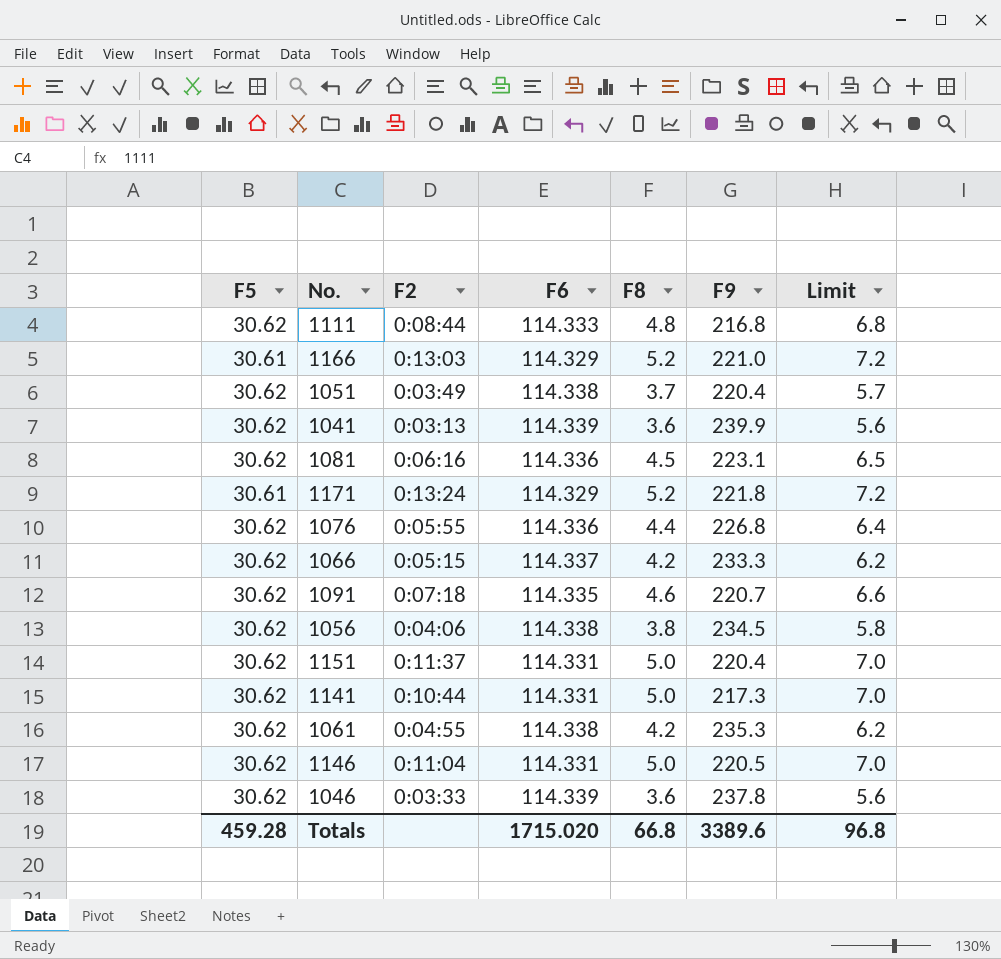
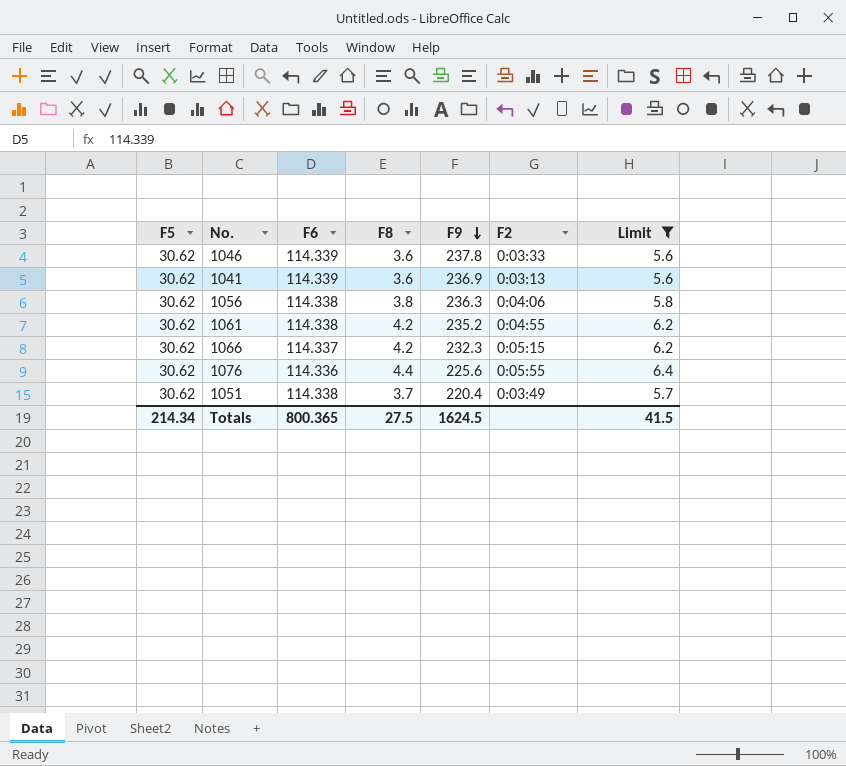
filter: none -> Limit <= 6.4
row order: none -> F9 descending
column F2 | position: 3 -> 6
1041 | F9: 239.9 -> 236.9
1056 | F9: 234.5 -> 236.3
1061 | F9: 235.3 -> 235.2
1066 | F9: 233.3 -> 232.3
1076 | F9: 226.8 -> 225.6
Totals | F5: 459.28 -> 214.34
Totals | F6: 1715.020 -> 800.365
Totals | F8: 66.8 -> 27.5
Totals | F9: 3389.6 -> 1624.5
Totals | Limit: 96.8 -> 41.5

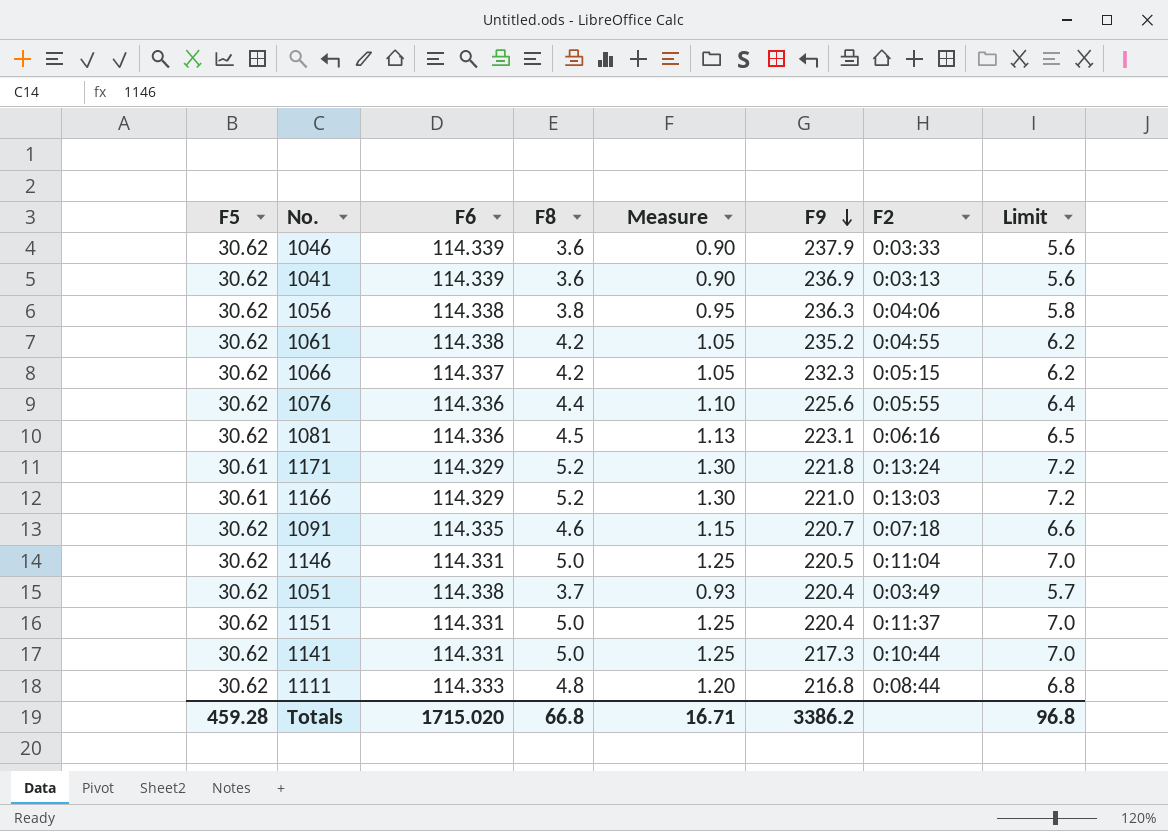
filter: Limit <= 6.4 -> none
column Measure | formula: none -> [F8] * 0.25
1046 | F9: 237.8 -> 237.9
Totals | F5: 214.34 -> 459.28
Totals | F6: 800.365 -> 1715.020
Totals | F8: 27.5 -> 66.8
Totals | F9: 1624.5 -> 3386.2
Totals | Limit: 41.5 -> 96.8

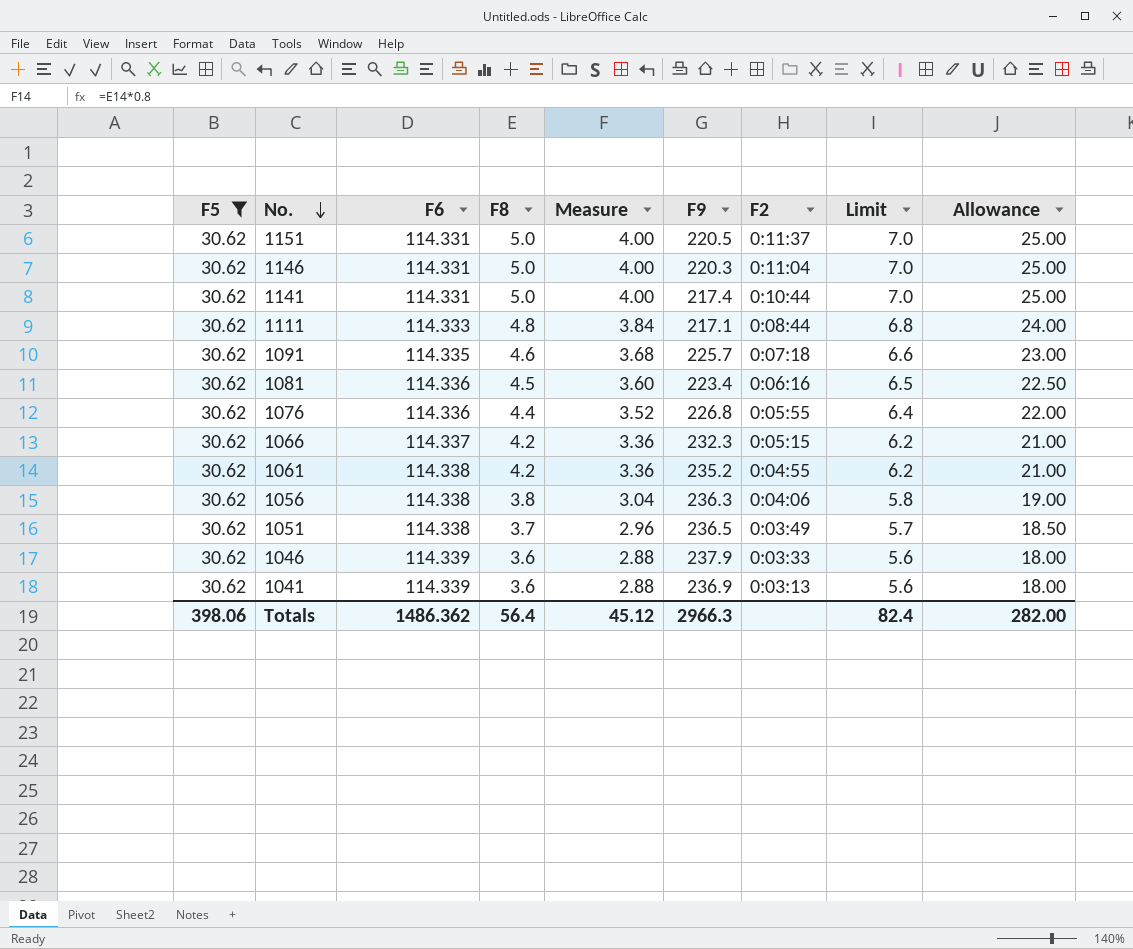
filter: none -> F5 = 30.62
row order: F9 descending -> No. descending
column Measure | formula: [F8] * 0.25 -> [F8] * 0.8
column Allowance | formula: none -> [F8] * 5
1151 | F9: 220.4 -> 220.5
1146 | F9: 220.5 -> 220.3
1141 | F9: 217.3 -> 217.4
1111 | F9: 216.8 -> 217.1
1091 | F9: 220.7 -> 225.7
1081 | F9: 223.1 -> 223.4
1076 | F9: 225.6 -> 226.8
1051 | F9: 220.4 -> 236.5
Totals | F5: 459.28 -> 398.06
Totals | F6: 1715.020 -> 1486.362
Totals | F8: 66.8 -> 56.4
Totals | Measure: 16.71 -> 45.12
Totals | F9: 3386.2 -> 2966.3
Totals | Limit: 96.8 -> 82.4

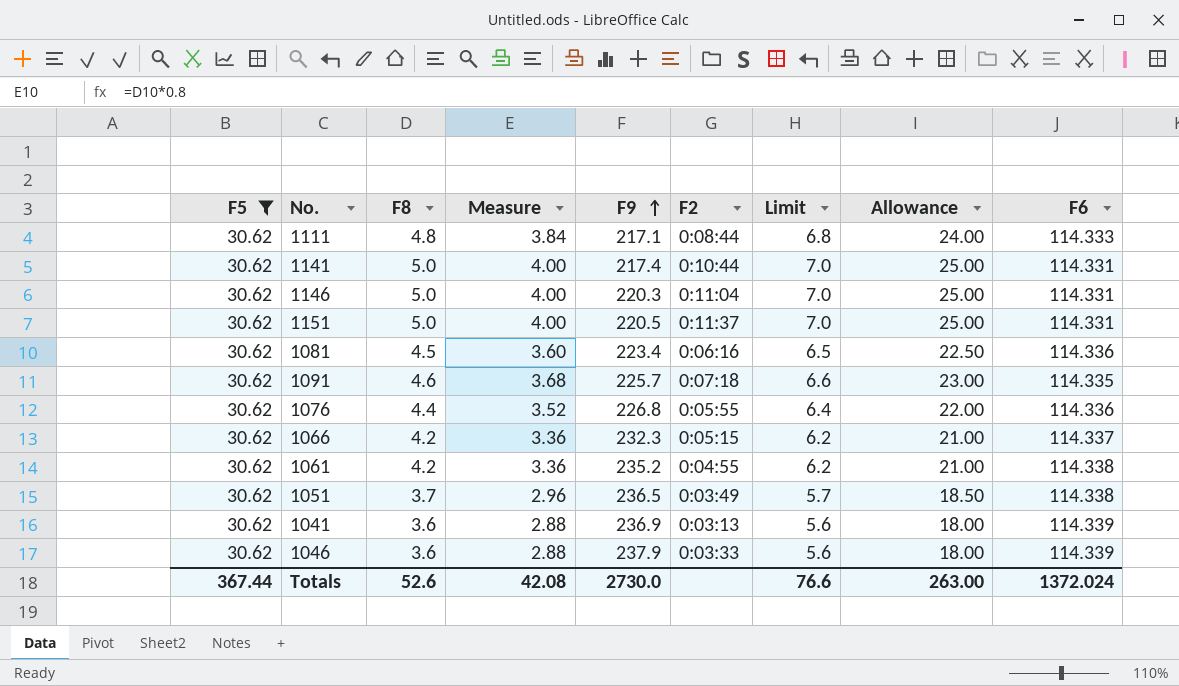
row order: No. descending -> F9 ascending
column F6 | position: 3 -> 9
row 1056: 30.62 | 114.338 | 3.8 | 3.04 | 236.3 | 0:04:06 | 5.8 | 19.00 -> none
Totals | F5: 398.06 -> 367.44
Totals | F8: 56.4 -> 52.6
Totals | Measure: 45.12 -> 42.08
Totals | F9: 2966.3 -> 2730.0
Totals | Limit: 82.4 -> 76.6
Totals | Allowance: 282.00 -> 263.00
Totals | F6: 1486.362 -> 1372.024

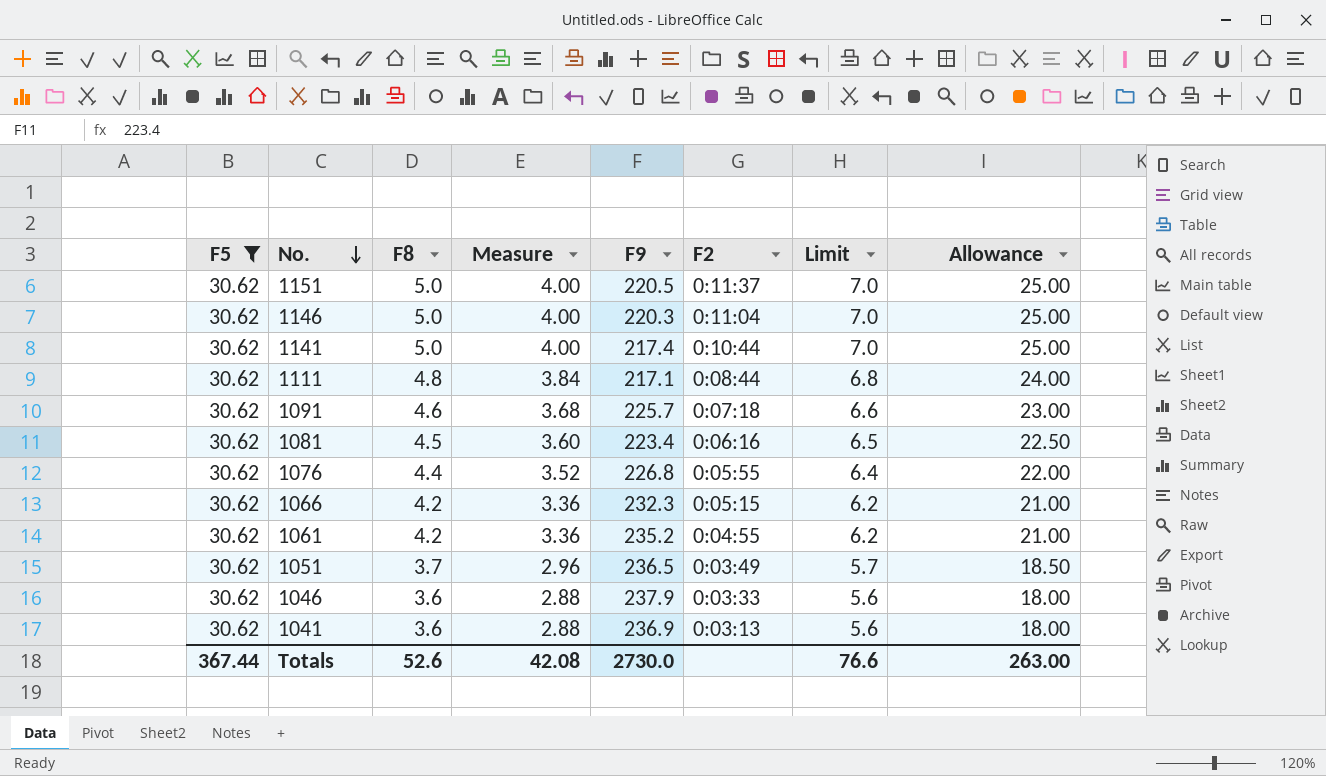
row order: F9 ascending -> No. descending
column F6 | position: 9 -> none

